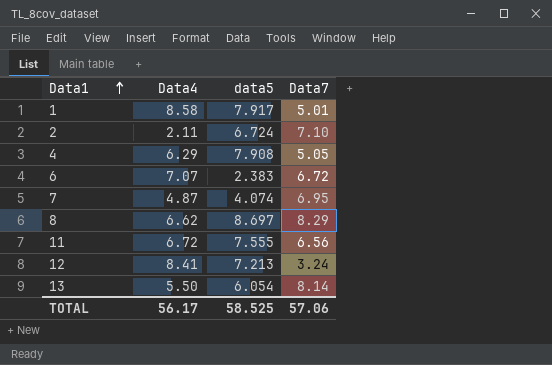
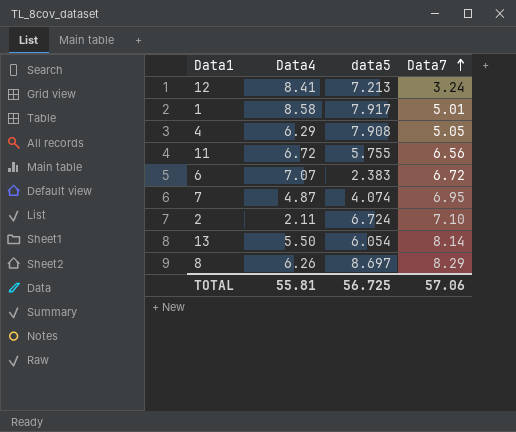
row order: Data1 ascending -> Data7 ascending
11 | data5: 7.555 -> 5.755
8 | Data4: 6.62 -> 6.26
TOTAL | Data4: 56.17 -> 55.81
TOTAL | data5: 58.525 -> 56.725

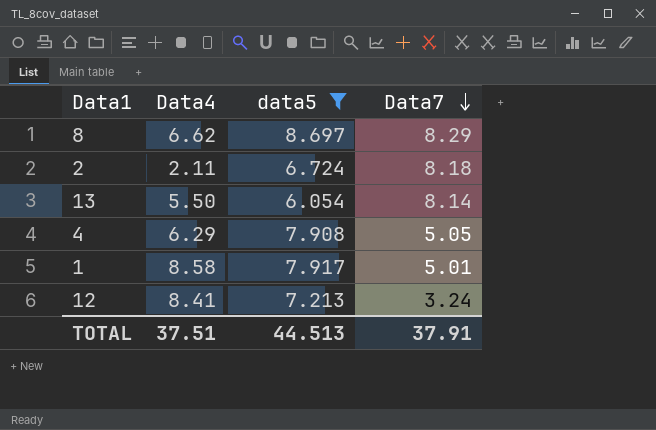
filter: none -> data5 >= 6.054
row order: Data7 ascending -> Data7 descending
8 | Data4: 6.26 -> 6.62
2 | Data7: 7.10 -> 8.18
TOTAL | Data4: 55.81 -> 37.51
TOTAL | data5: 56.725 -> 44.513
TOTAL | Data7: 57.06 -> 37.91

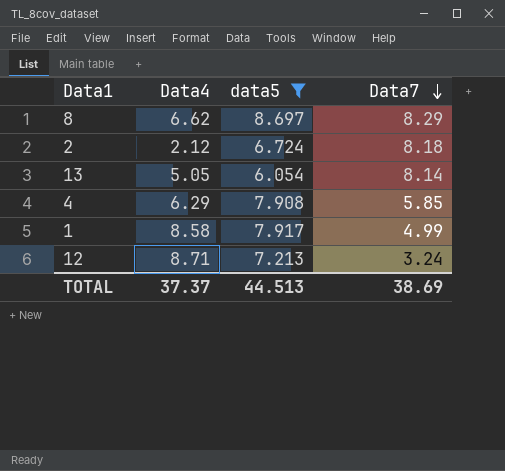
2 | Data4: 2.11 -> 2.12
13 | Data4: 5.50 -> 5.05
4 | Data7: 5.05 -> 5.85
1 | Data7: 5.01 -> 4.99
12 | Data4: 8.41 -> 8.71
TOTAL | Data4: 37.51 -> 37.37
TOTAL | Data7: 37.91 -> 38.69

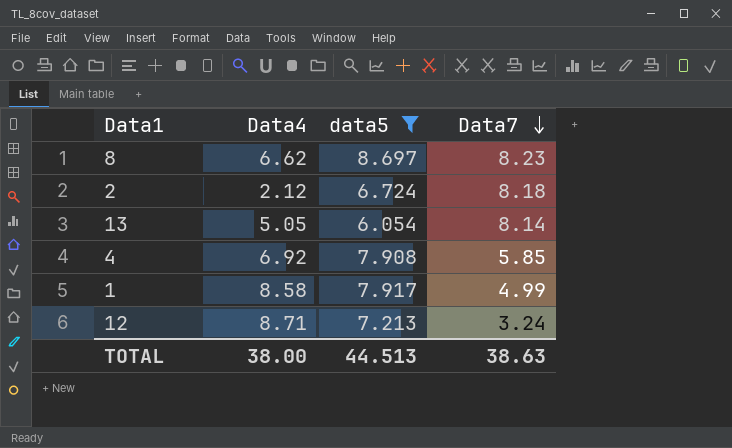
8 | Data7: 8.29 -> 8.23
4 | Data4: 6.29 -> 6.92
TOTAL | Data4: 37.37 -> 38.00
TOTAL | Data7: 38.69 -> 38.63

